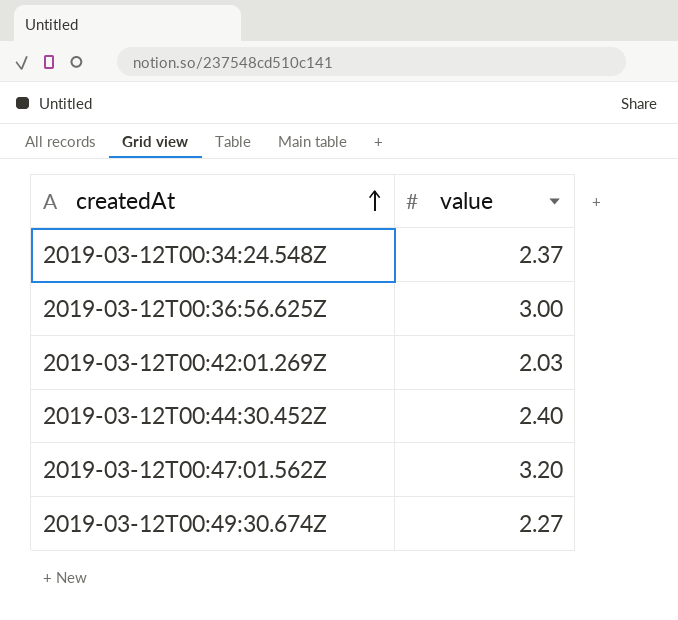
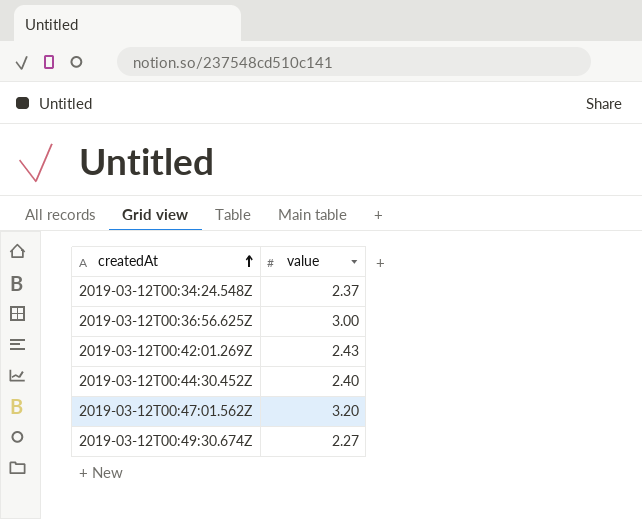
2019-03-12T00:42:01.269Z | value: 2.03 -> 2.43

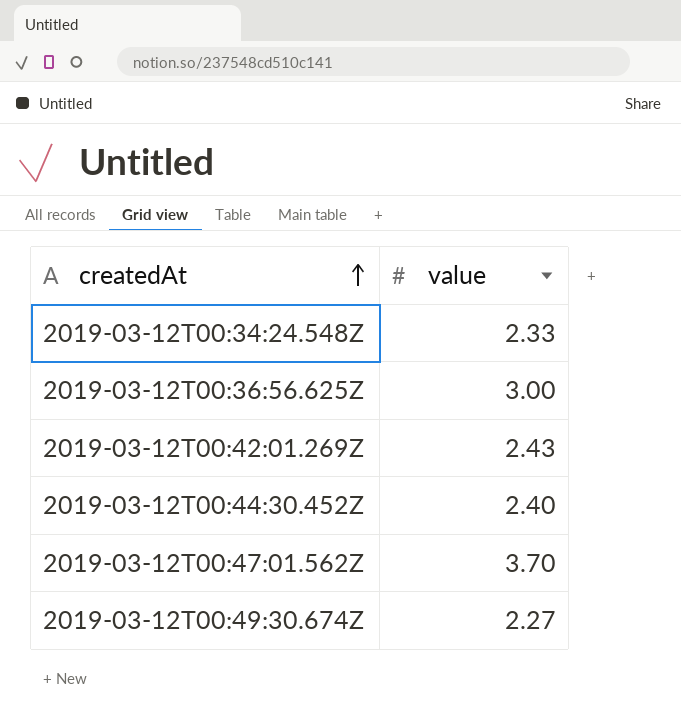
2019-03-12T00:34:24.548Z | value: 2.37 -> 2.33
2019-03-12T00:47:01.562Z | value: 3.20 -> 3.70

